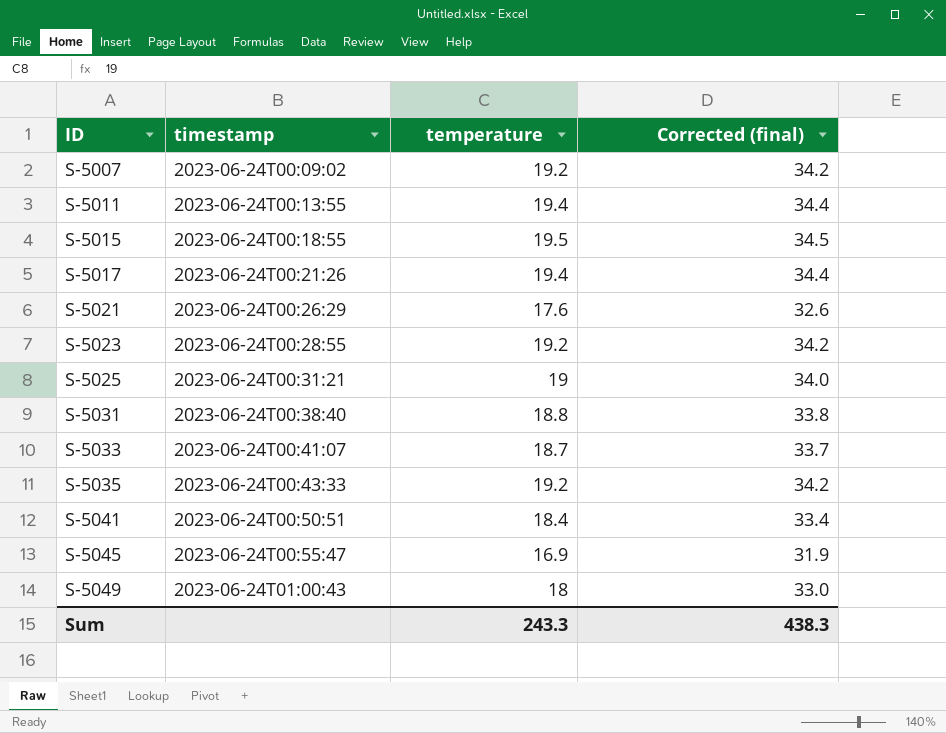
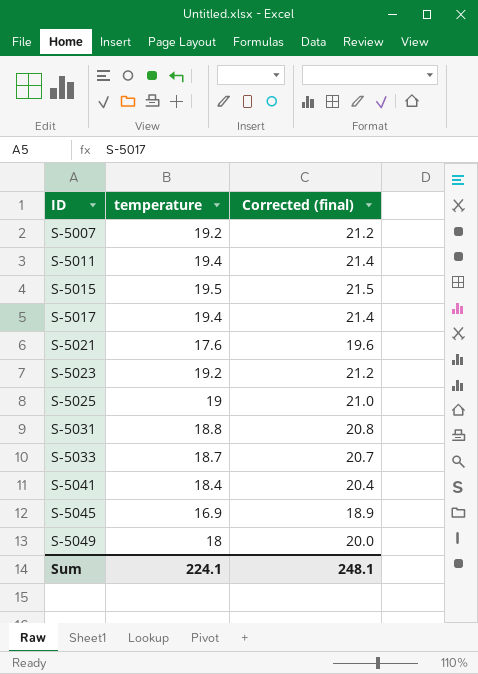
column timestamp | position: 2 -> none
column Corrected (final) | formula: [temperature] + 15 -> [temperature] + 2
row S-5035: 2023-06-24T00:43:33 | 19.2 | 34.2 -> none
Sum | temperature: 243.3 -> 224.1
Sum | Corrected (final): 438.3 -> 248.1

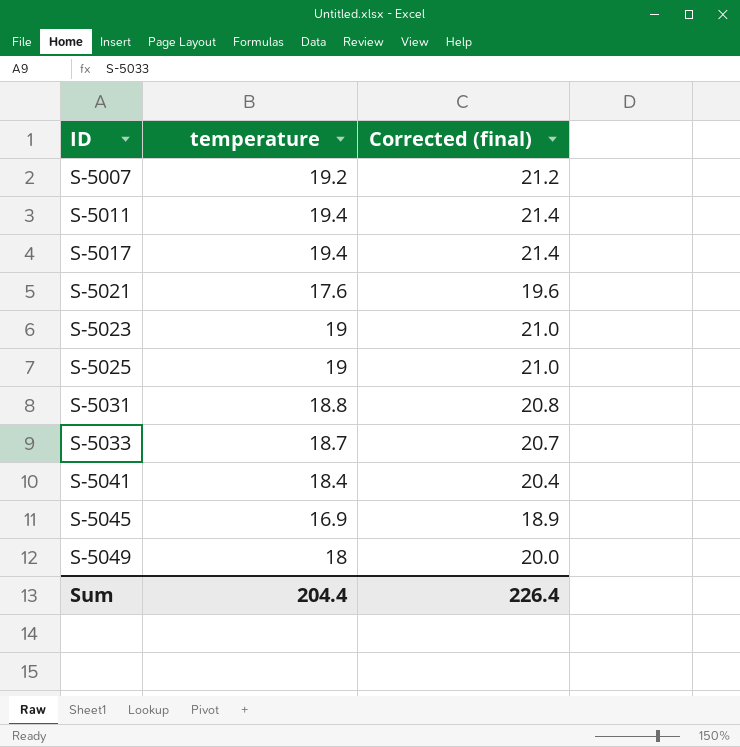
row S-5015: 19.5 | 21.5 -> none
S-5023 | temperature: 19.2 -> 19
S-5023 | Corrected (final): 21.2 -> 21.0
Sum | temperature: 224.1 -> 204.4
Sum | Corrected (final): 248.1 -> 226.4

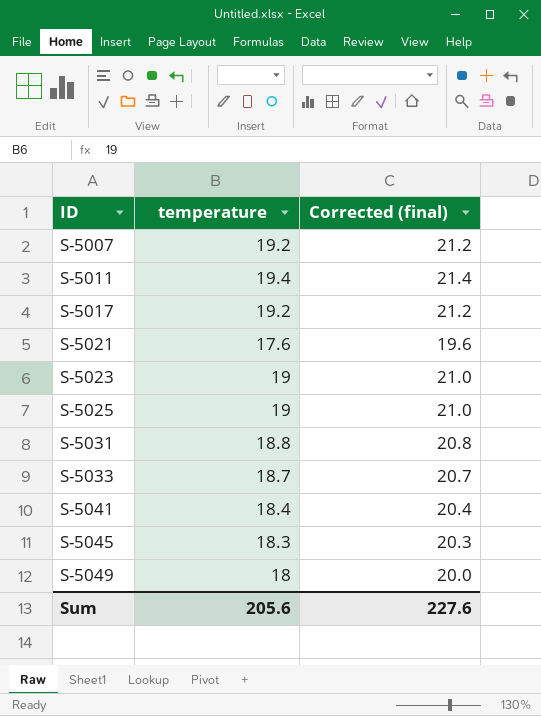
S-5017 | temperature: 19.4 -> 19.2
S-5017 | Corrected (final): 21.4 -> 21.2
S-5045 | temperature: 16.9 -> 18.3
S-5045 | Corrected (final): 18.9 -> 20.3
Sum | temperature: 204.4 -> 205.6
Sum | Corrected (final): 226.4 -> 227.6

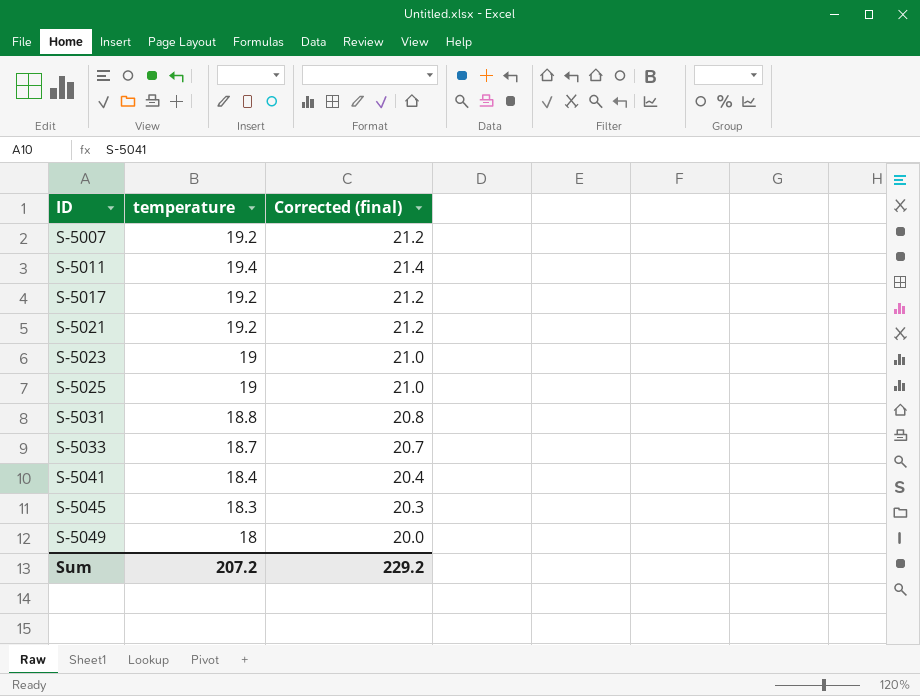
S-5021 | temperature: 17.6 -> 19.2
S-5021 | Corrected (final): 19.6 -> 21.2
Sum | temperature: 205.6 -> 207.2
Sum | Corrected (final): 227.6 -> 229.2

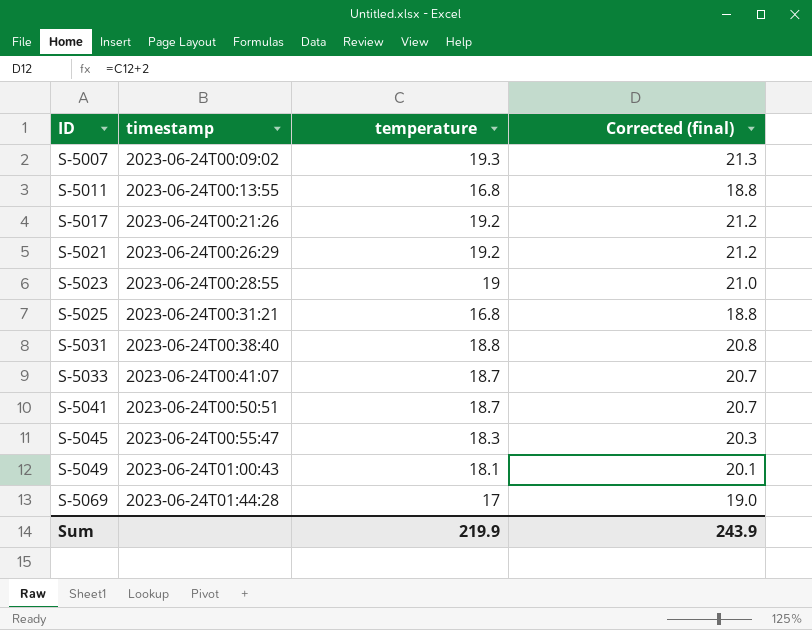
column timestamp | position: none -> 2
S-5007 | temperature: 19.2 -> 19.3
S-5007 | Corrected (final): 21.2 -> 21.3
S-5011 | temperature: 19.4 -> 16.8
S-5011 | Corrected (final): 21.4 -> 18.8
S-5025 | temperature: 19 -> 16.8
S-5025 | Corrected (final): 21.0 -> 18.8
S-5041 | temperature: 18.4 -> 18.7
S-5041 | Corrected (final): 20.4 -> 20.7
S-5049 | temperature: 18 -> 18.1
S-5049 | Corrected (final): 20.0 -> 20.1
row S-5069: none -> 2023-06-24T01:44:28 | 17 | 19.0
Sum | temperature: 207.2 -> 219.9
Sum | Corrected (final): 229.2 -> 243.9

